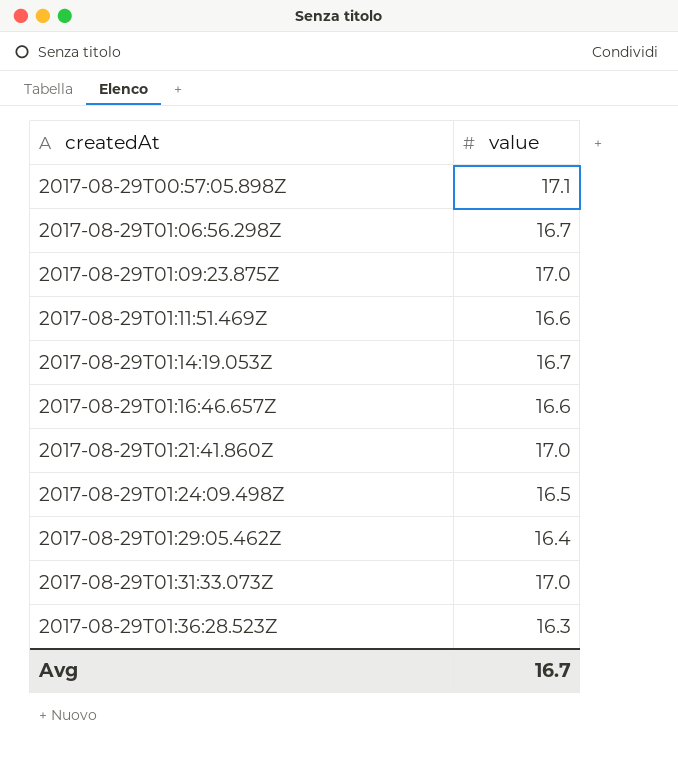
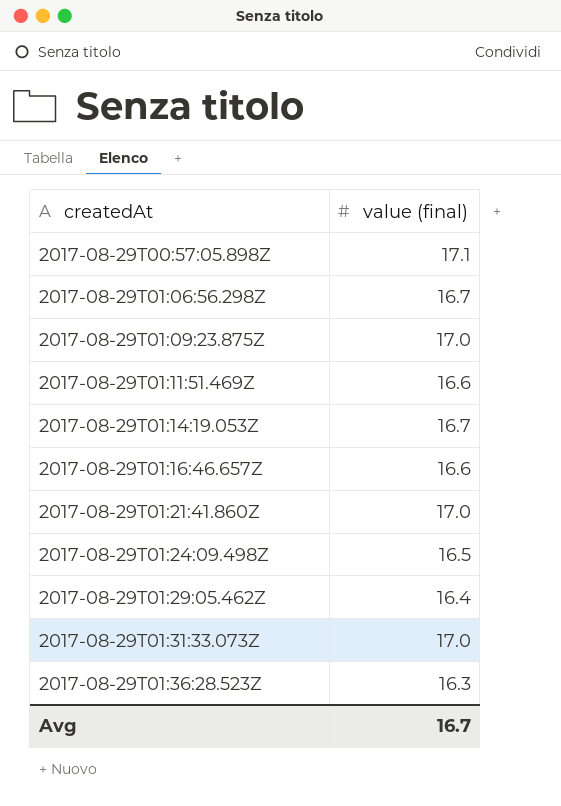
column name: value -> value (final)

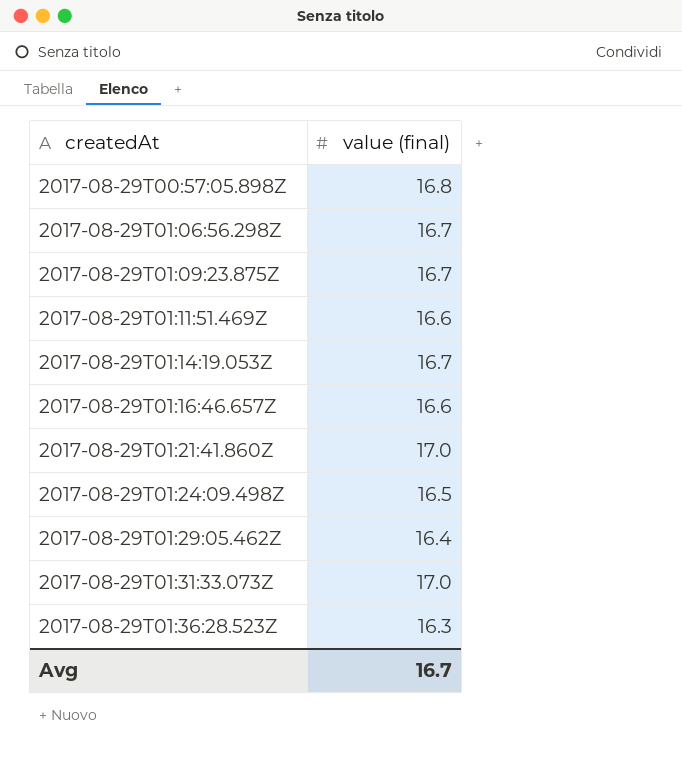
2017-08-29T00:57:05.898Z | value (final): 17.1 -> 16.8
2017-08-29T01:09:23.875Z | value (final): 17.0 -> 16.7

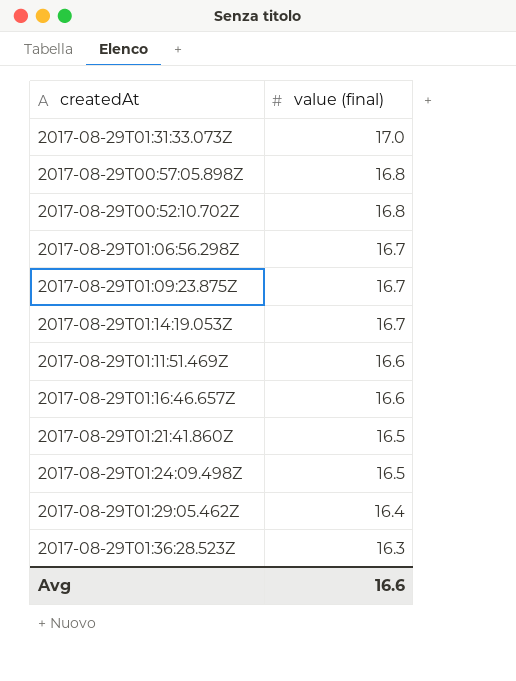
row order: createdAt ascending -> value (final) descending
row 2017-08-29T00:52:10.702Z: none -> 16.8
2017-08-29T01:21:41.860Z | value (final): 17.0 -> 16.5
Avg | value (final): 16.7 -> 16.6

